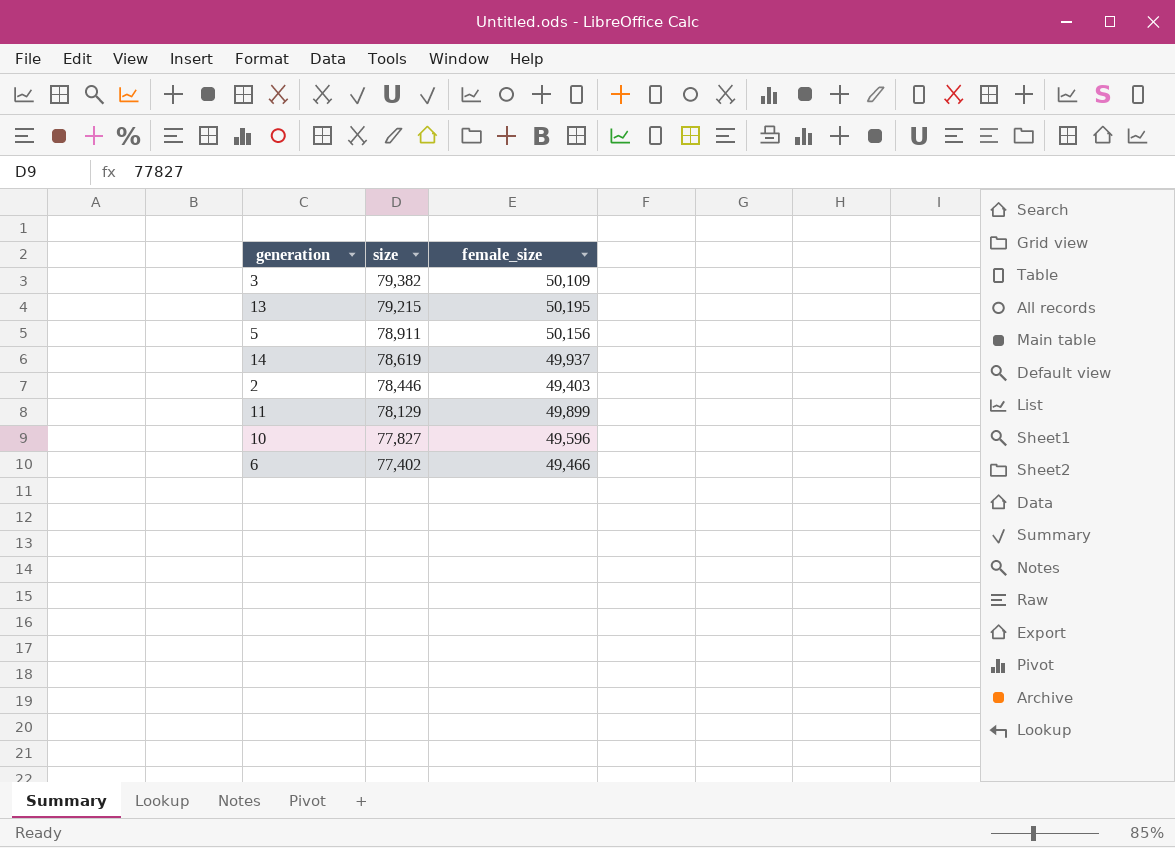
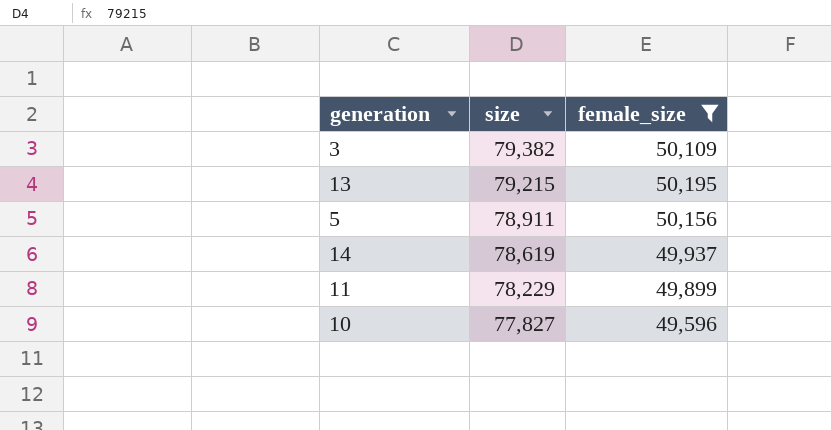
filter: none -> female_size >= 49,596
11 | size: 78,129 -> 78,229

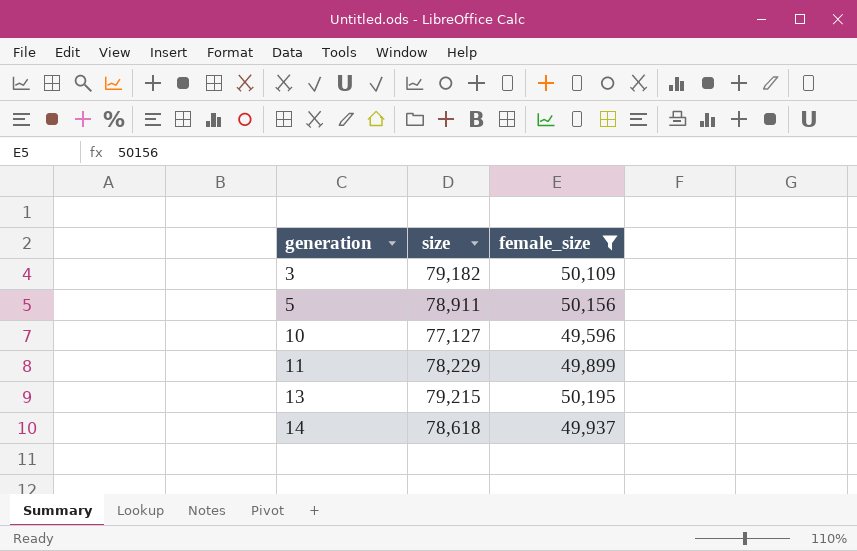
row order: size descending -> generation ascending
3 | size: 79,382 -> 79,182
10 | size: 77,827 -> 77,127
14 | size: 78,619 -> 78,618

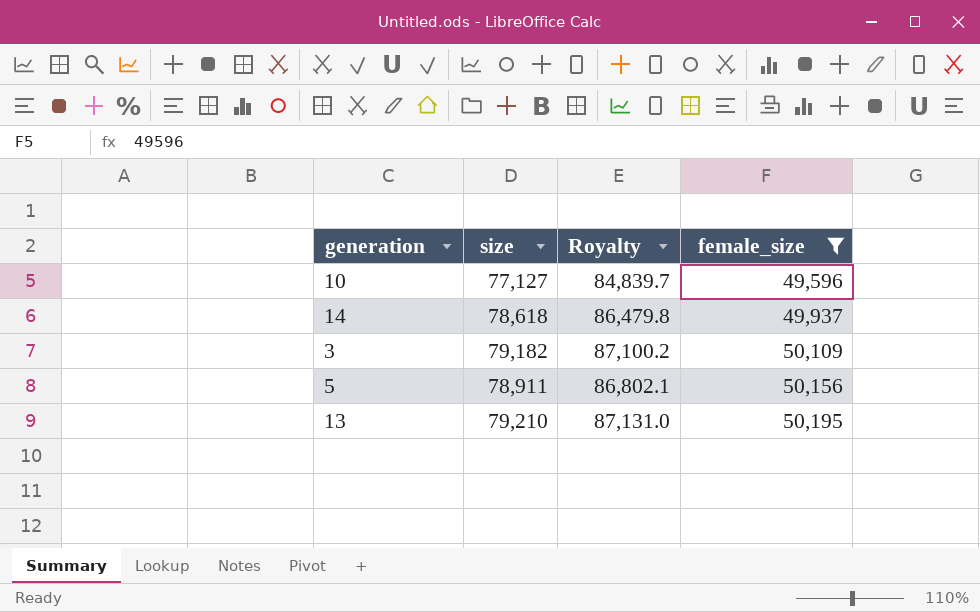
row order: generation ascending -> female_size ascending
column Royalty | formula: none -> [size] * 1.1
row 11: 78,229 | 49,899 -> none
13 | size: 79,215 -> 79,210

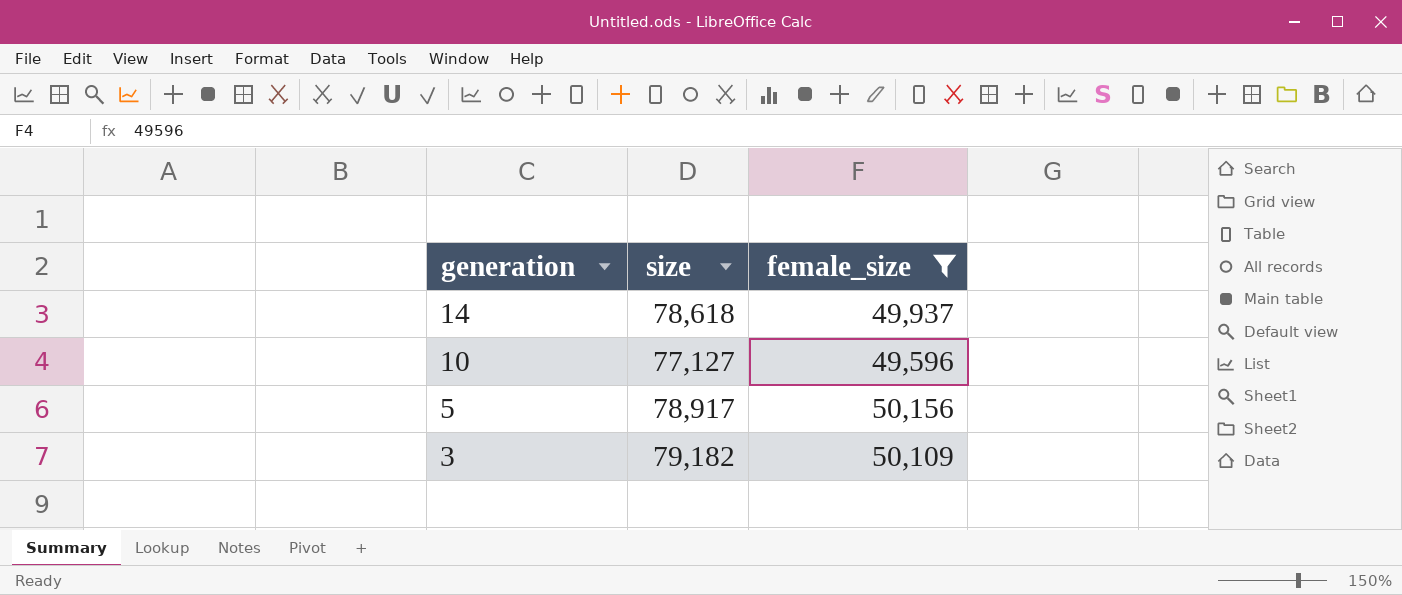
row order: female_size ascending -> generation descending
column Royalty | formula: [size] * 1.1 -> none
row 13: 79,210 | 87,131.0 | 50,195 -> none
5 | size: 78,911 -> 78,917

